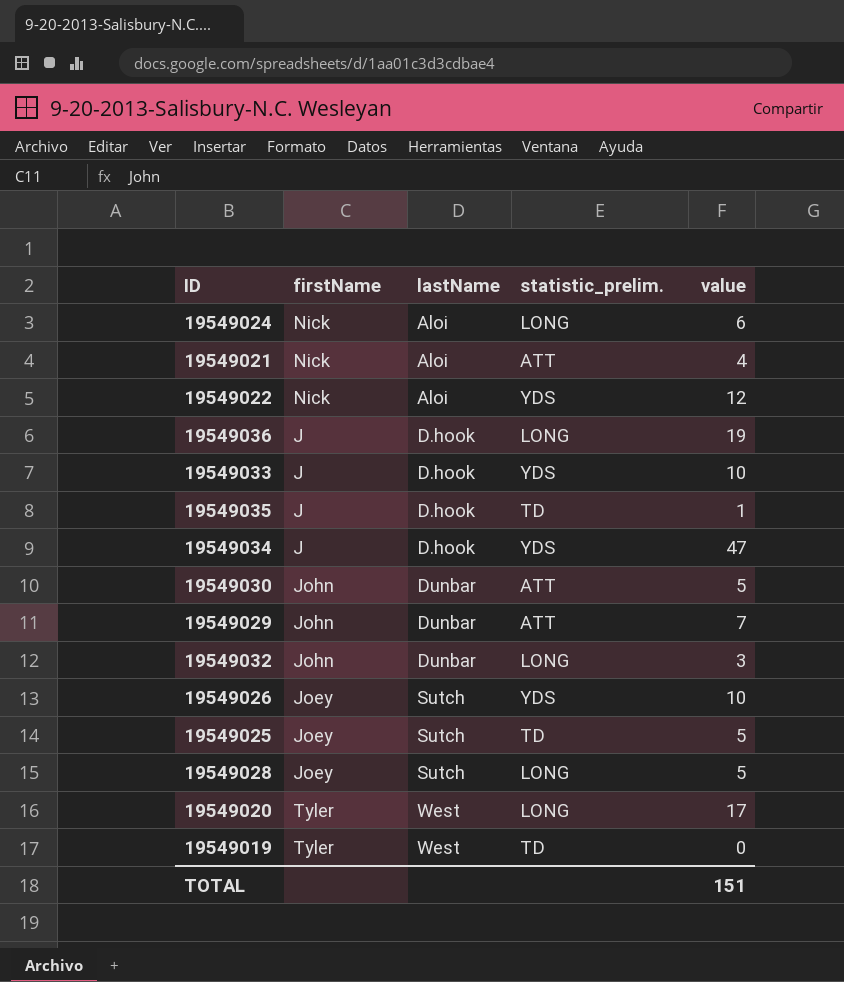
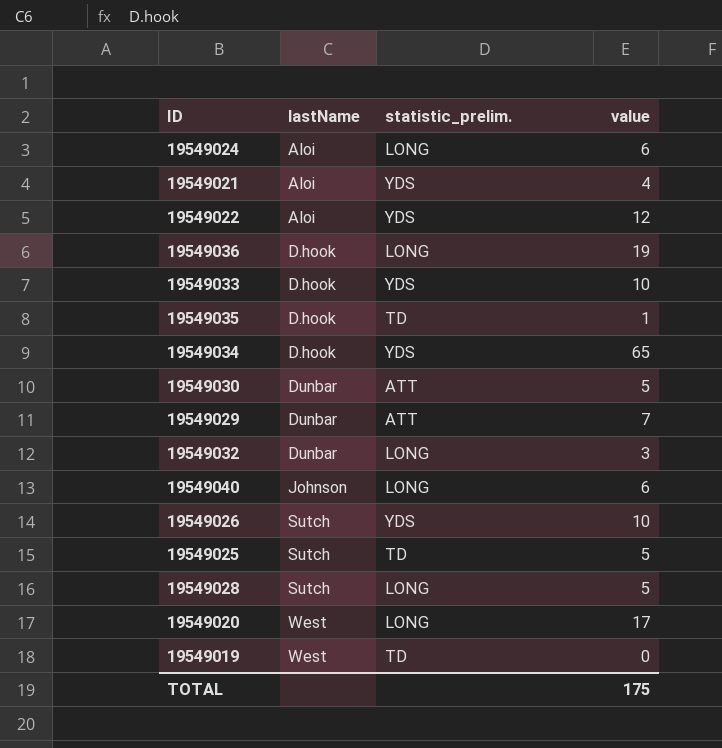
column firstName | position: 2 -> none
19549021 | statistic_prelim.: ATT -> YDS
19549034 | value: 47 -> 65
row 19549040: none -> Johnson | LONG | 6
TOTAL | value: 151 -> 175

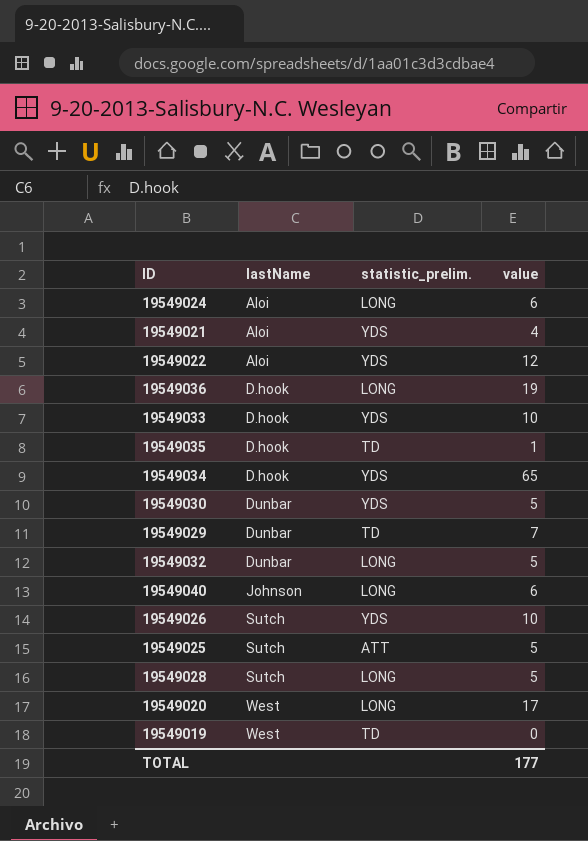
19549030 | statistic_prelim.: ATT -> YDS
19549029 | statistic_prelim.: ATT -> TD
19549032 | value: 3 -> 5
19549025 | statistic_prelim.: TD -> ATT
TOTAL | value: 175 -> 177

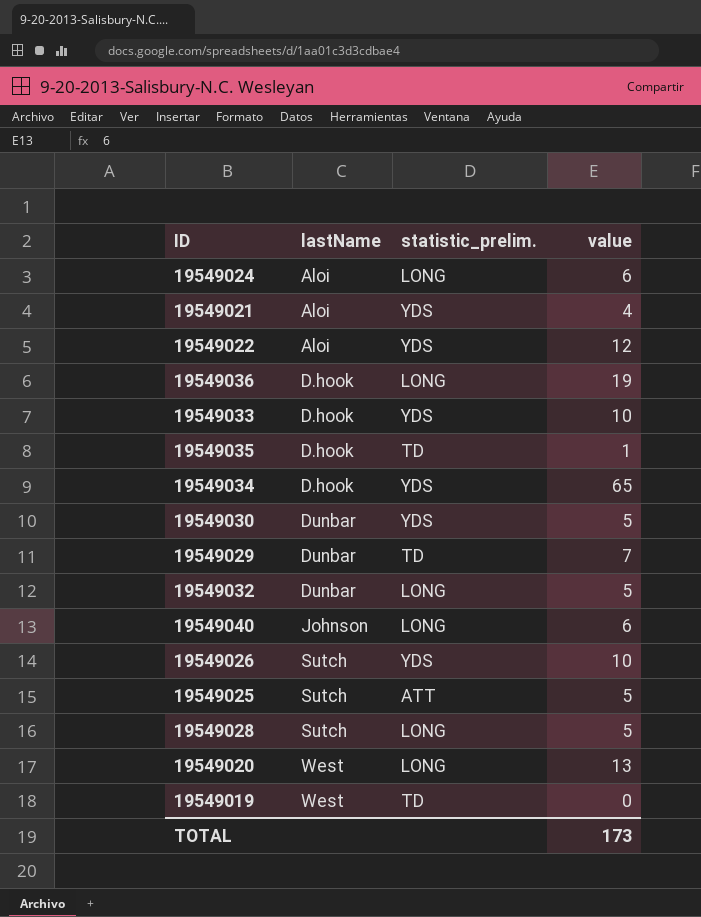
19549020 | value: 17 -> 13
TOTAL | value: 177 -> 173

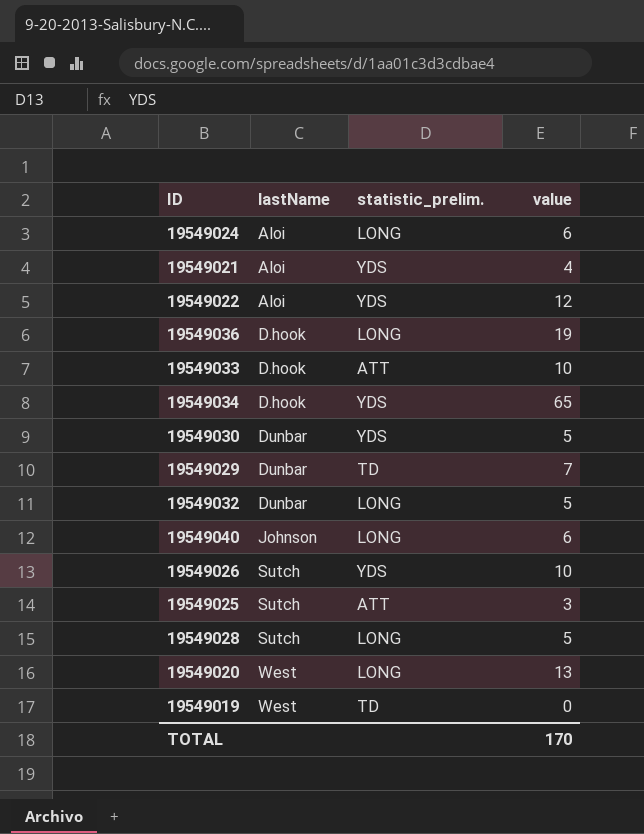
row 19549035: D.hook | TD | 1 -> none
19549033 | statistic_prelim.: YDS -> ATT
19549025 | value: 5 -> 3
TOTAL | value: 173 -> 170

